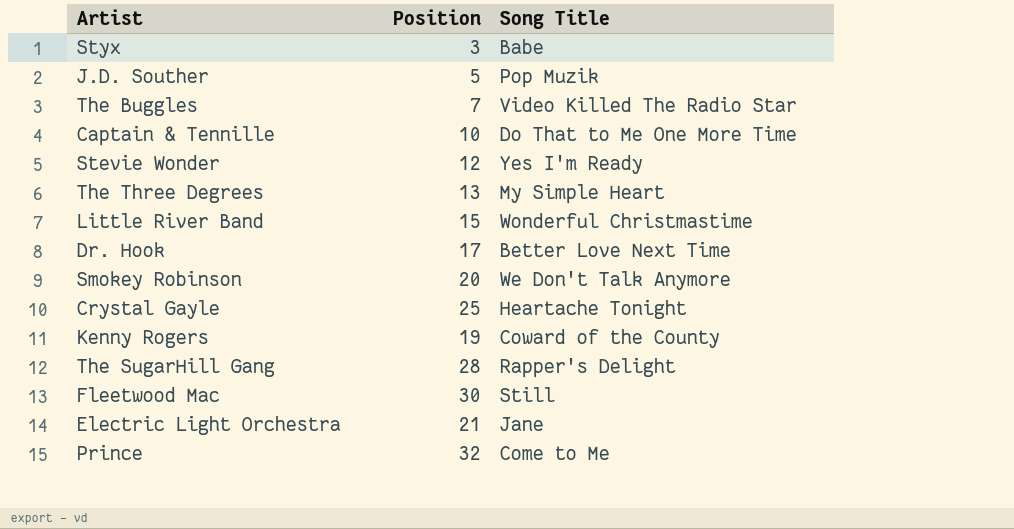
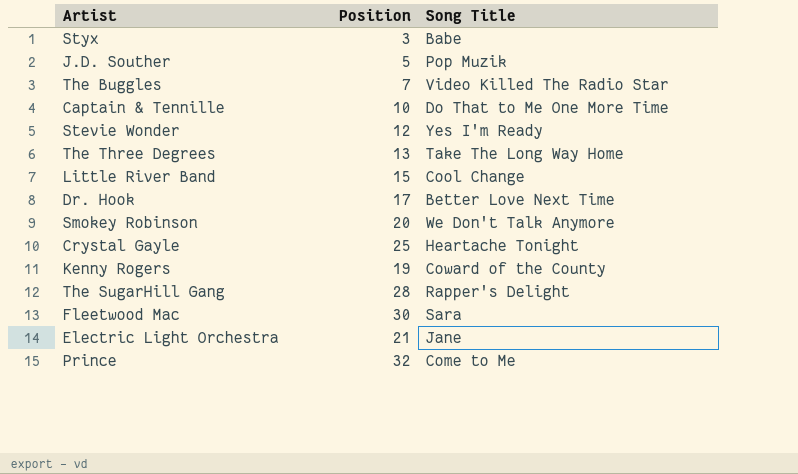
The Three Degrees | Song Title: My Simple Heart -> Take The Long Way Home
Little River Band | Song Title: Wonderful Christmastime -> Cool Change
Fleetwood Mac | Song Title: Still -> Sara

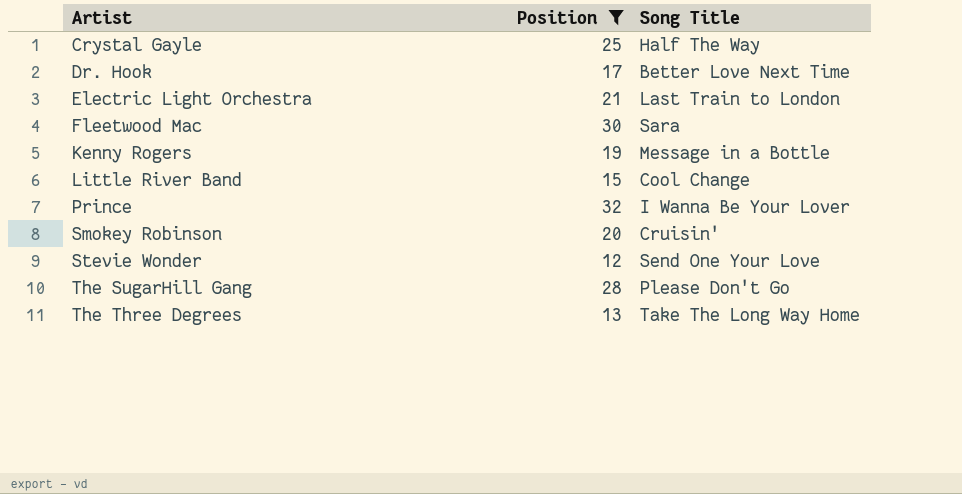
filter: none -> Position >= 12
row order: none -> Artist ascending
Crystal Gayle | Song Title: Heartache Tonight -> Half The Way
Electric Light Orchestra | Song Title: Jane -> Last Train to London
Kenny Rogers | Song Title: Coward of the County -> Message in a Bottle
Prince | Song Title: Come to Me -> I Wanna Be Your Lover
Smokey Robinson | Song Title: We Don't Talk Anymore -> Cruisin'
Stevie Wonder | Song Title: Yes I'm Ready -> Send One Your Love
The SugarHill Gang | Song Title: Rapper's Delight -> Please Don't Go

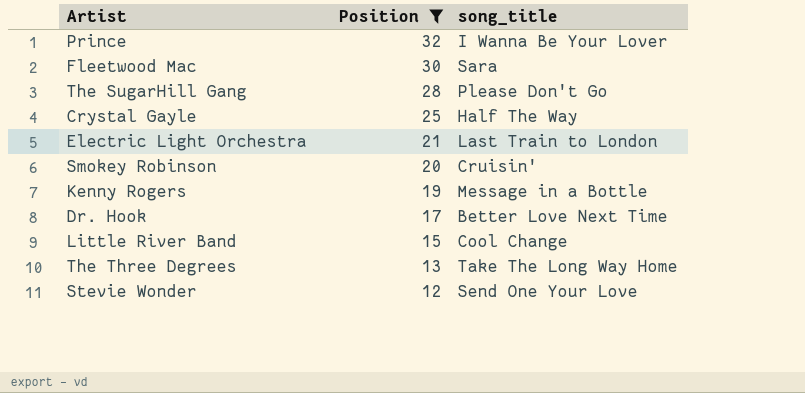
row order: Artist ascending -> Position descending
column name: Song Title -> song_title

